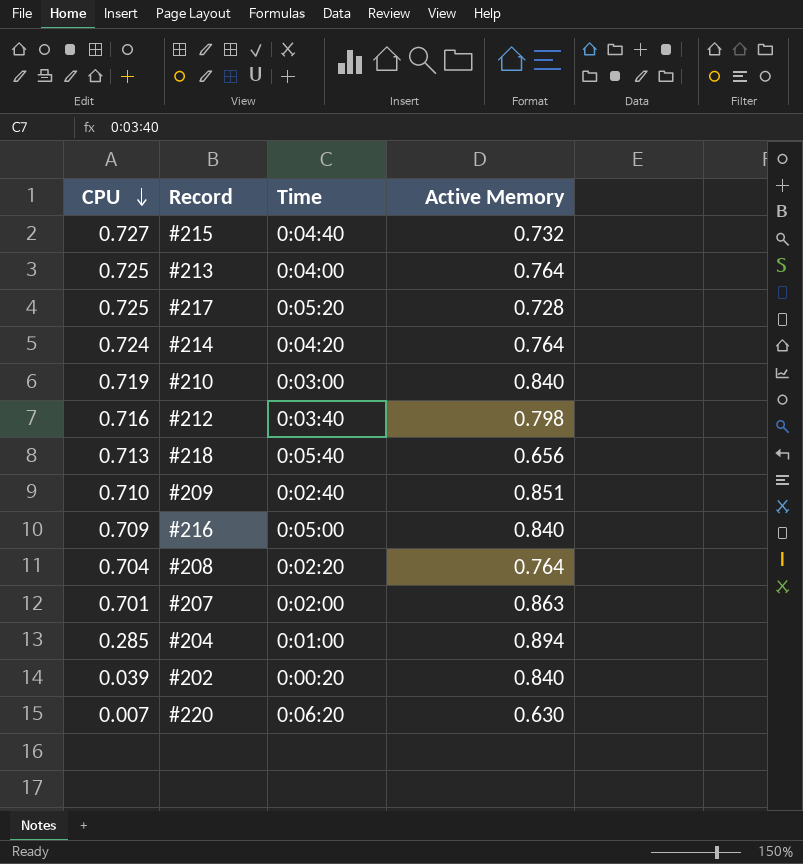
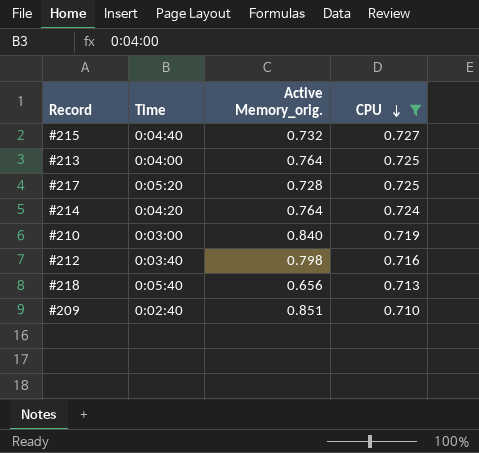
filter: none -> CPU >= 0.710
column name: Active Memory -> Active Memory_orig.
column CPU | position: 1 -> 4

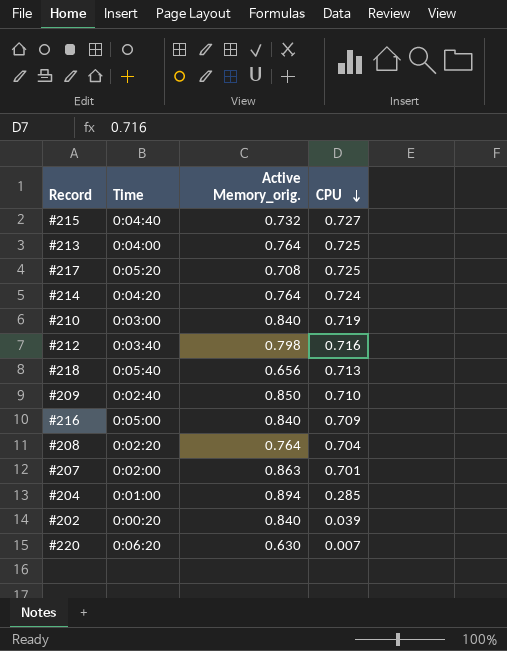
filter: CPU >= 0.710 -> none
#217 | Active Memory_orig.: 0.728 -> 0.708
#209 | Active Memory_orig.: 0.851 -> 0.850

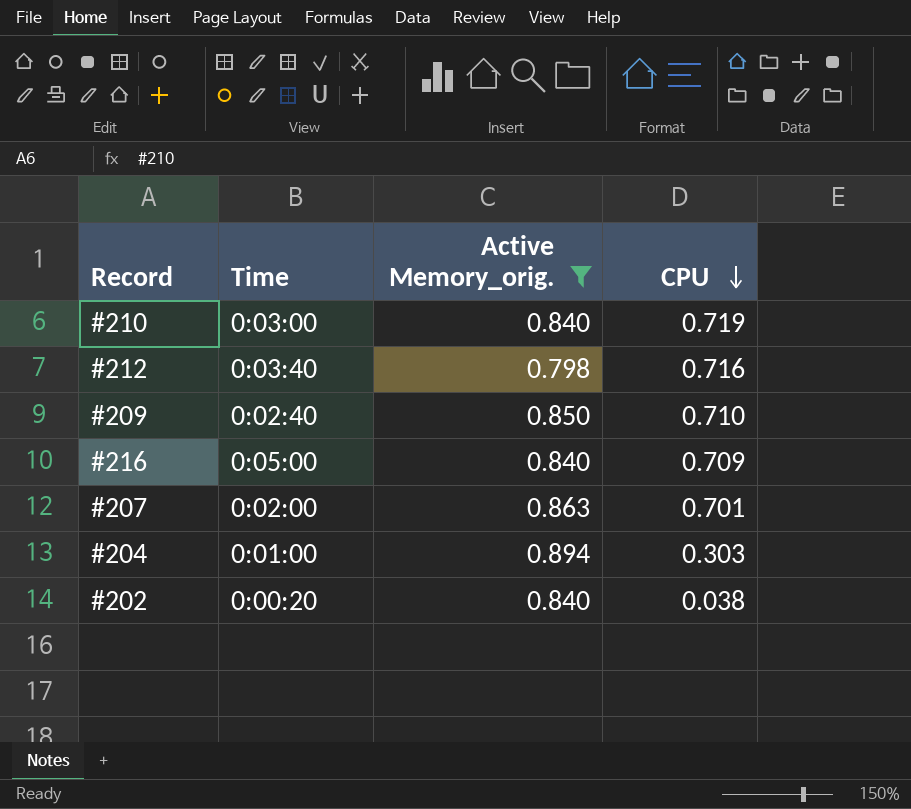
filter: none -> Active Memory_orig. >= 0.798
#204 | CPU: 0.285 -> 0.303
#202 | CPU: 0.039 -> 0.038

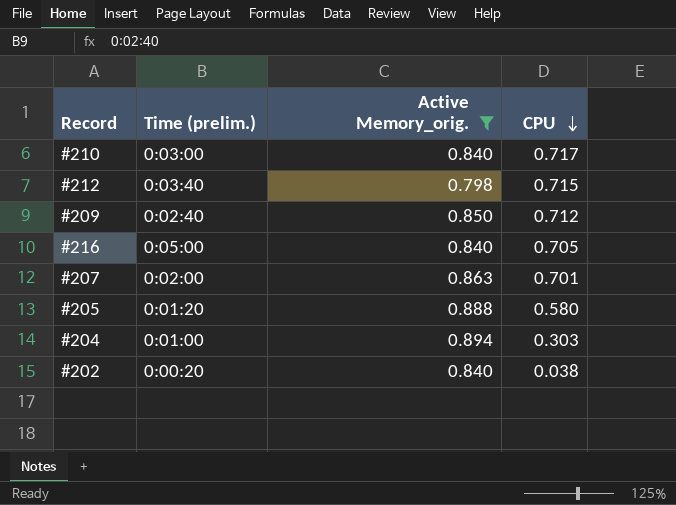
column name: Time -> Time (prelim.)
#210 | CPU: 0.719 -> 0.717
#212 | CPU: 0.716 -> 0.715
#209 | CPU: 0.710 -> 0.712
#216 | CPU: 0.709 -> 0.705
row #205: none -> 0:01:20 | 0.888 | 0.580

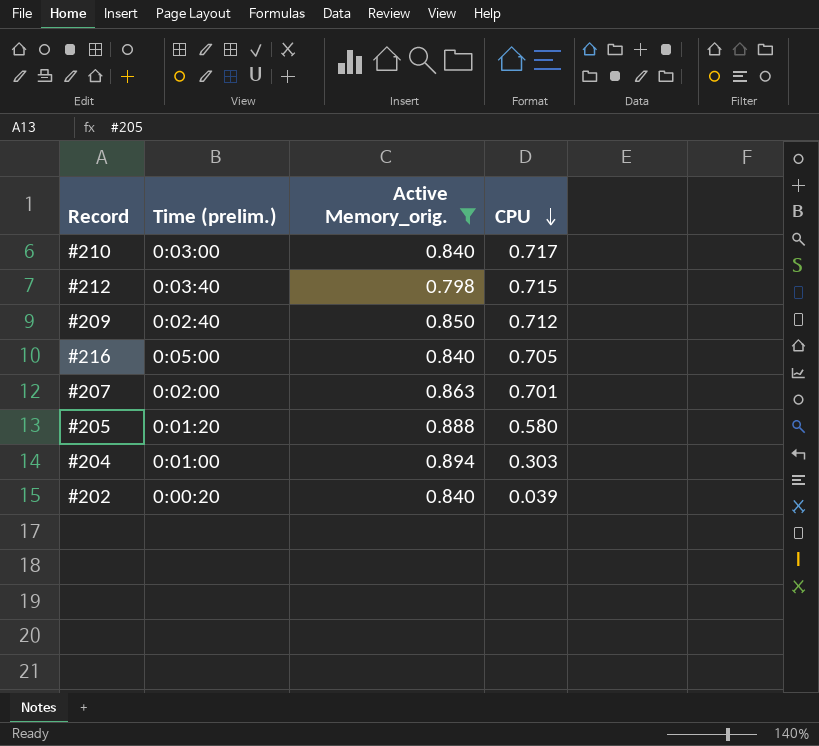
#202 | CPU: 0.038 -> 0.039

